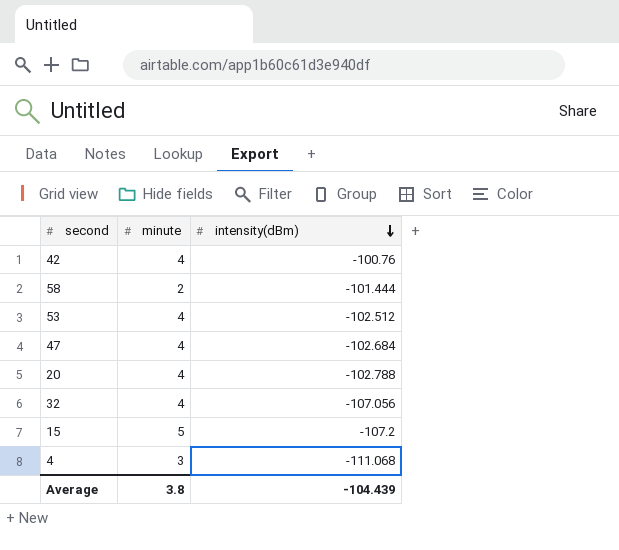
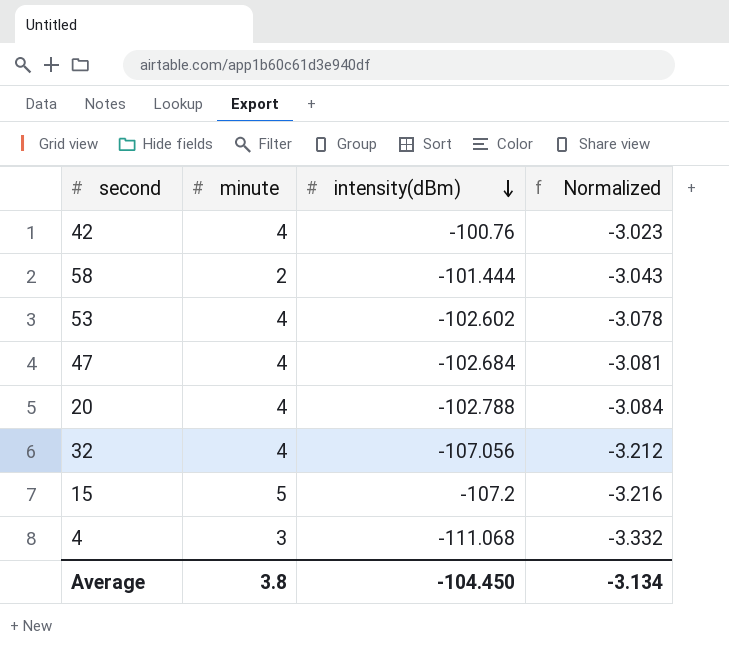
column Normalized | formula: none -> [intensity(dBm)] * 0.03
53 | intensity(dBm): -102.512 -> -102.602
Average | intensity(dBm): -104.439 -> -104.450

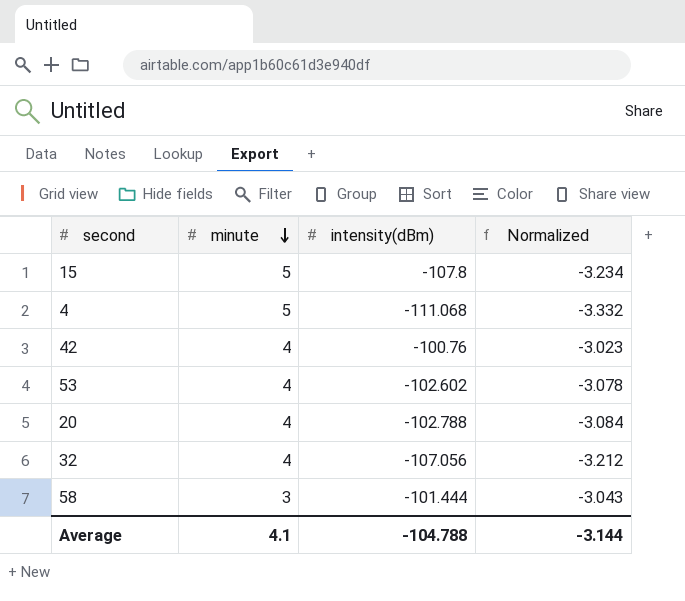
row order: intensity(dBm) descending -> minute descending
row 47: 4 | -102.684 | -3.081 -> none
15 | intensity(dBm): -107.2 -> -107.8
15 | Normalized: -3.216 -> -3.234
4 | minute: 3 -> 5
58 | minute: 2 -> 3
Average | minute: 3.8 -> 4.1
Average | intensity(dBm): -104.450 -> -104.788
Average | Normalized: -3.134 -> -3.144

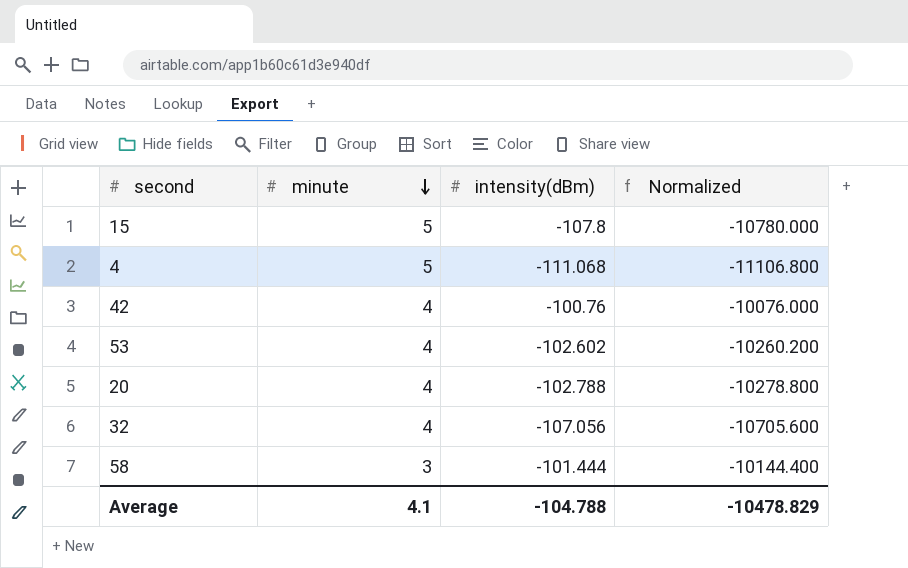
column Normalized | formula: [intensity(dBm)] * 0.03 -> [intensity(dBm)] * 100
Average | Normalized: -3.144 -> -10478.829

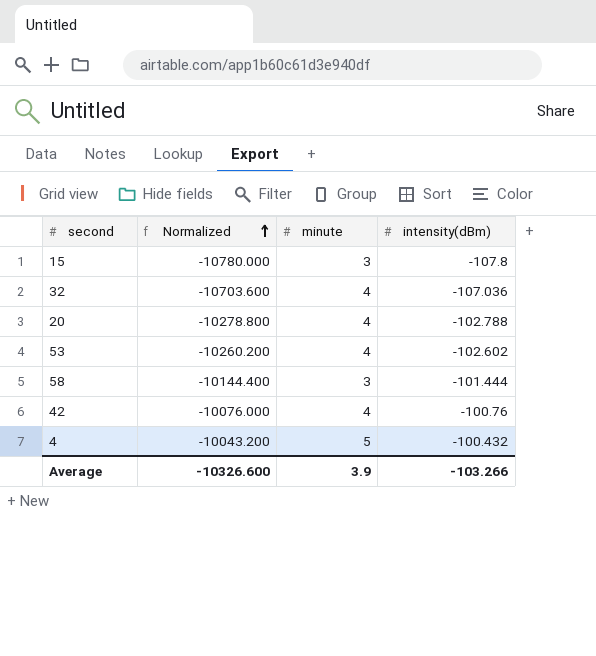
row order: minute descending -> Normalized ascending
column Normalized | position: 4 -> 2
15 | minute: 5 -> 3
32 | Normalized: -10705.600 -> -10703.600
32 | intensity(dBm): -107.056 -> -107.036
4 | Normalized: -11106.800 -> -10043.200
4 | intensity(dBm): -111.068 -> -100.432
Average | Normalized: -10478.829 -> -10326.600
Average | minute: 4.1 -> 3.9
Average | intensity(dBm): -104.788 -> -103.266

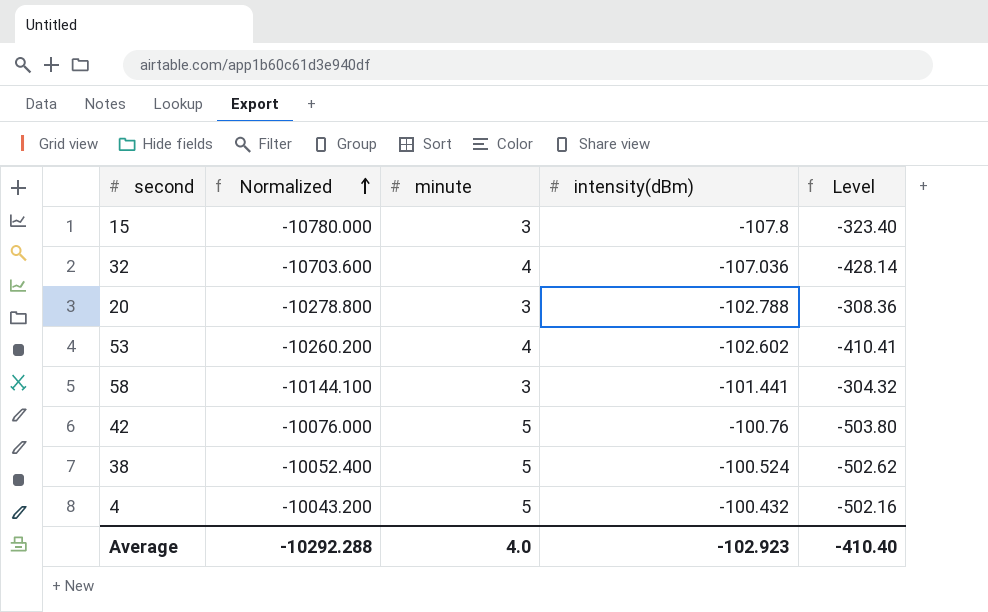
column Level | formula: none -> [minute] * [intensity(dBm)]
20 | minute: 4 -> 3
58 | Normalized: -10144.400 -> -10144.100
58 | intensity(dBm): -101.444 -> -101.441
42 | minute: 4 -> 5
row 38: none -> -10052.400 | 5 | -100.524 | -502.62
Average | Normalized: -10326.600 -> -10292.288
Average | minute: 3.9 -> 4.0
Average | intensity(dBm): -103.266 -> -102.923

